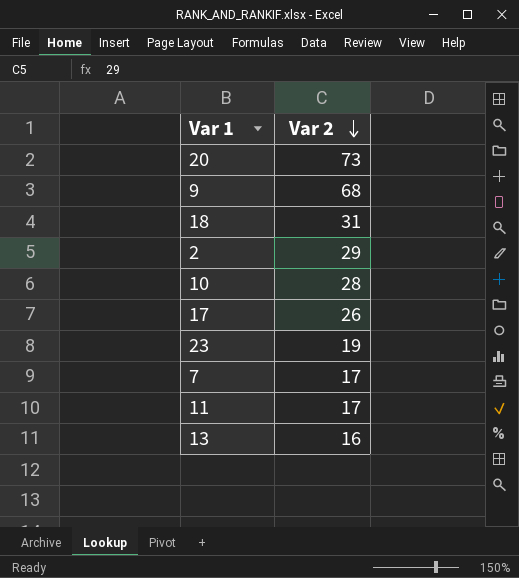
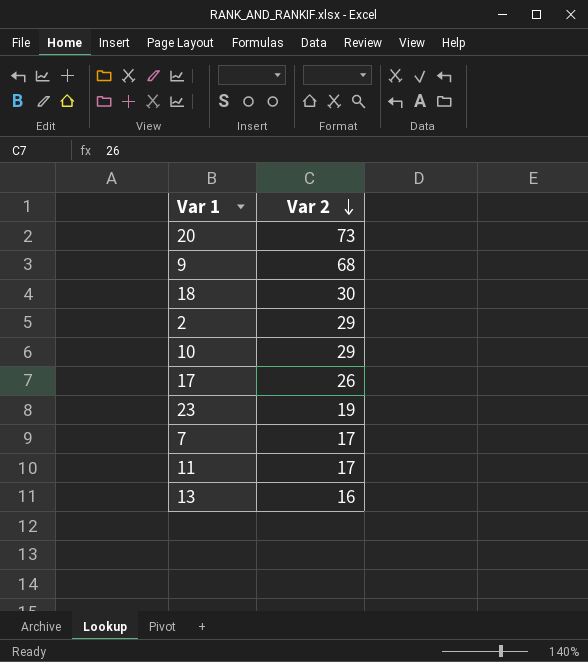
18 | Var 2: 31 -> 30
10 | Var 2: 28 -> 29

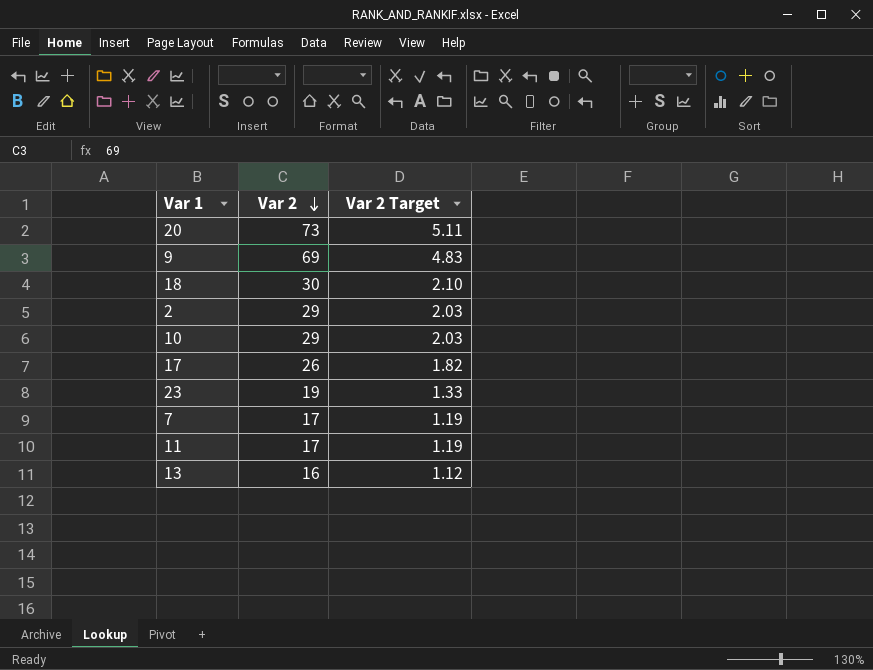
column Var 2 Target | formula: none -> [Var 2] * 0.07
9 | Var 2: 68 -> 69

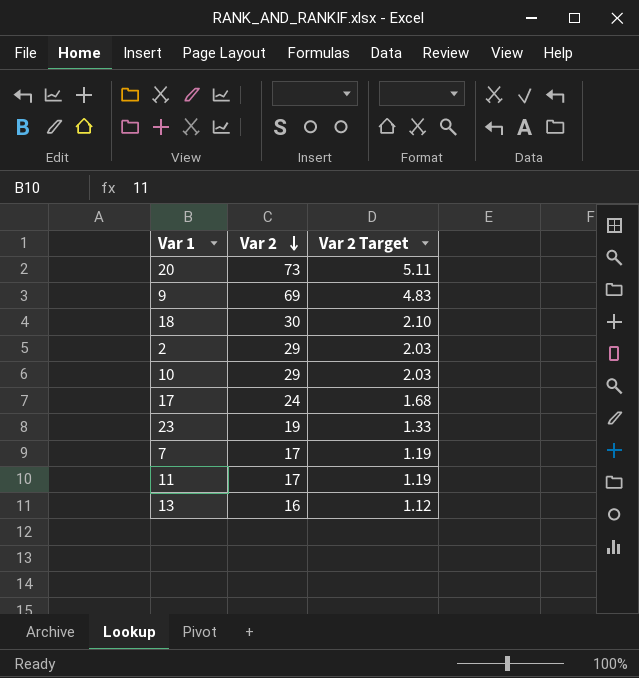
17 | Var 2: 26 -> 24
17 | Var 2 Target: 1.82 -> 1.68

